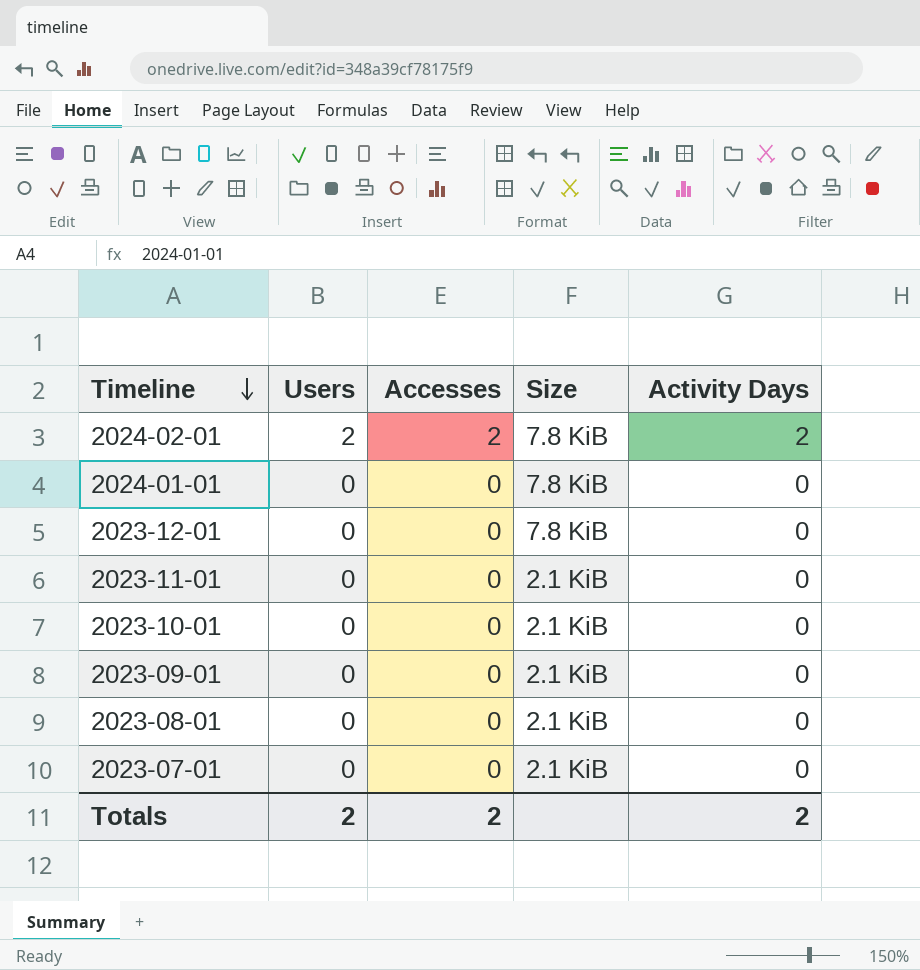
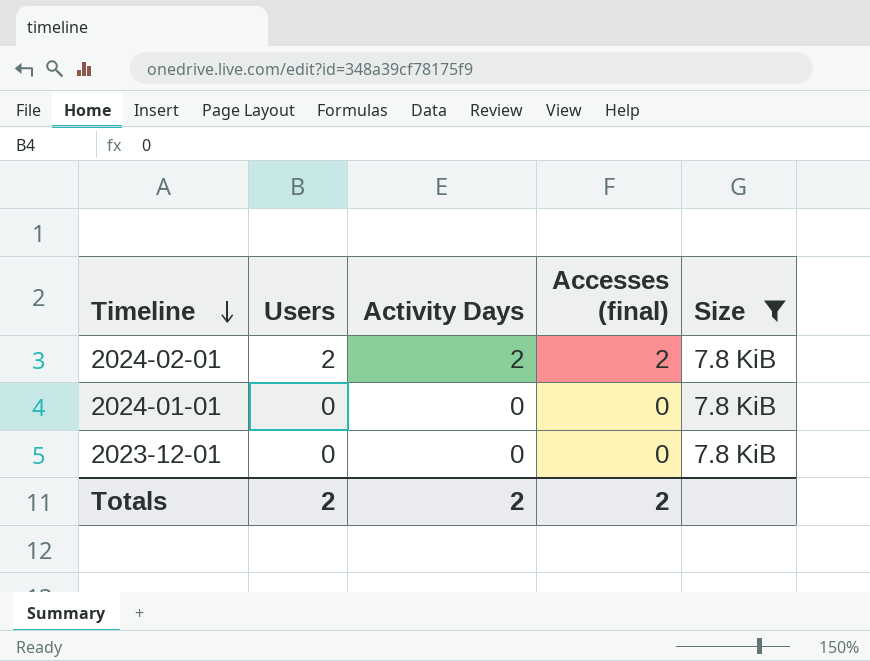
filter: none -> Size = 7.8 KiB
column Activity Days | position: 5 -> 3
column name: Accesses -> Accesses (final)

